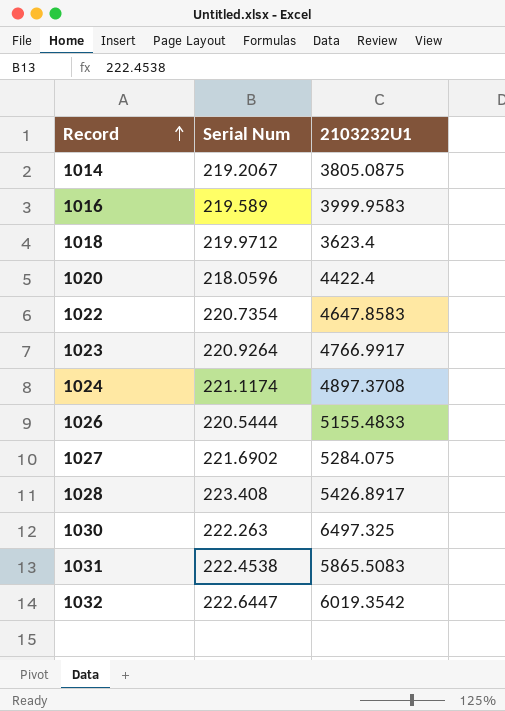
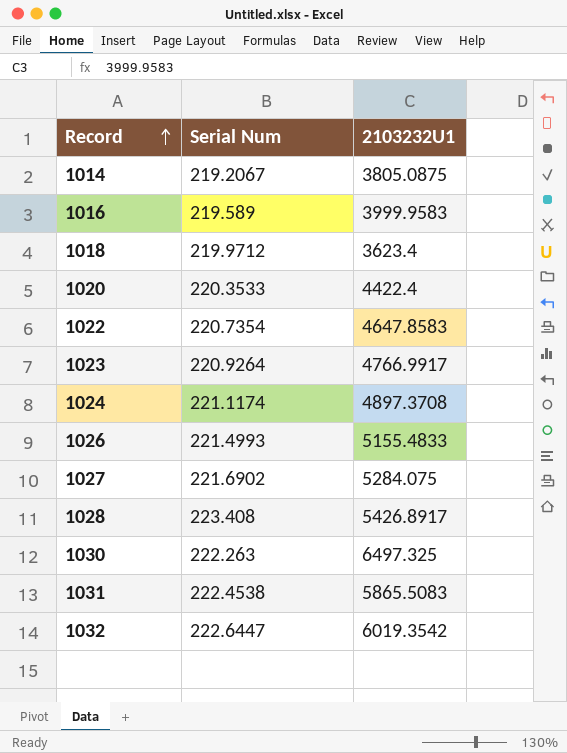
1020 | Serial Num: 218.0596 -> 220.3533
1026 | Serial Num: 220.5444 -> 221.4993

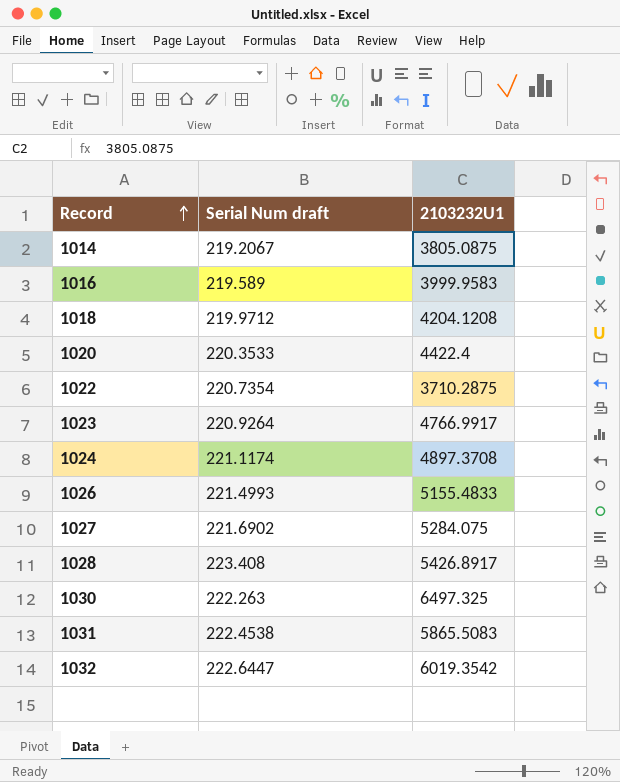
column name: Serial Num -> Serial Num draft
1018 | 2103232U1: 3623.4 -> 4204.1208
1022 | 2103232U1: 4647.8583 -> 3710.2875

